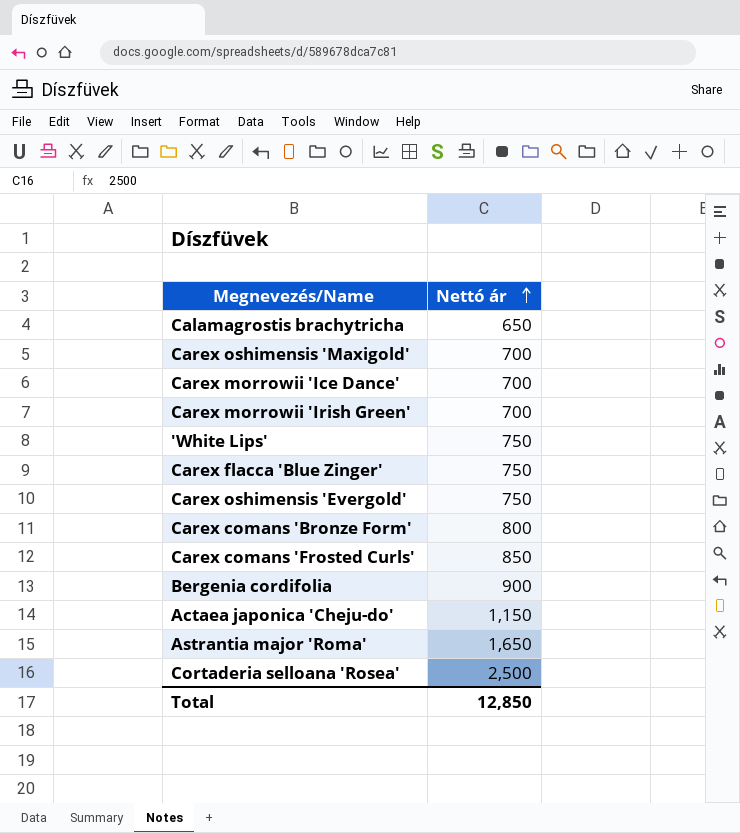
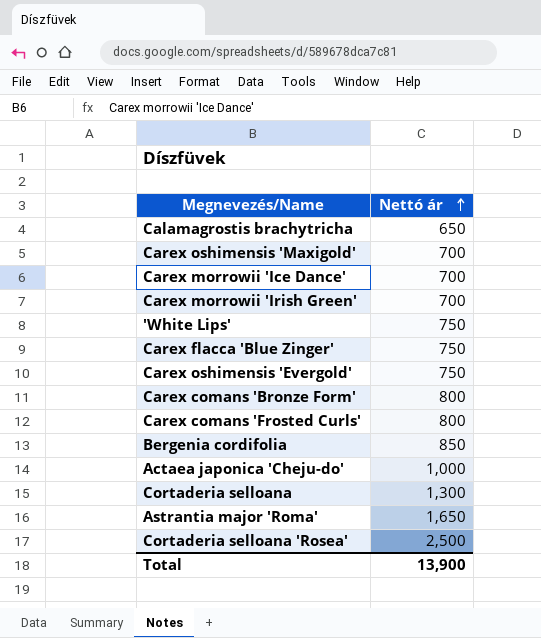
Carex comans 'Frosted Curls' | Nettó ár: 850 -> 800
Bergenia cordifolia | Nettó ár: 900 -> 850
Actaea japonica 'Cheju-do' | Nettó ár: 1,150 -> 1,000
row Cortaderia selloana: none -> 1,300
Total | Nettó ár: 12,850 -> 13,900

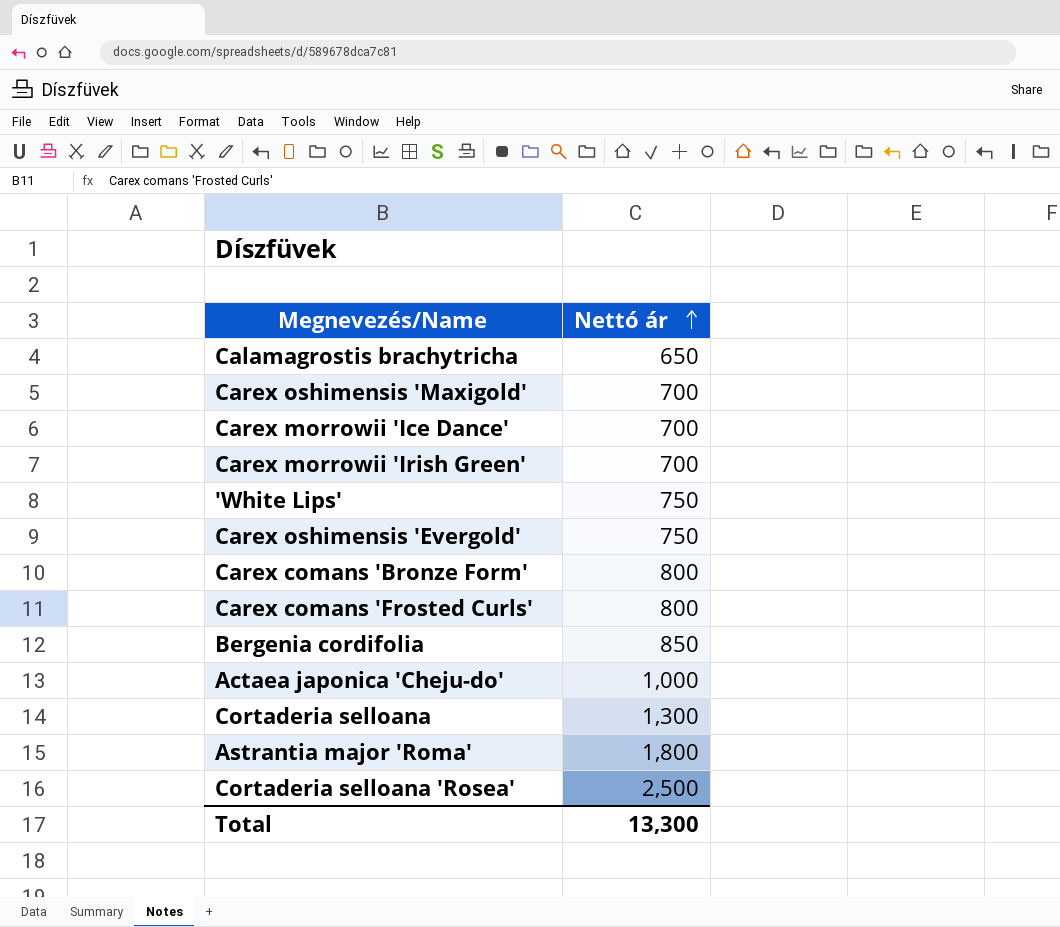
row Carex flacca 'Blue Zinger': 750 -> none
Astrantia major 'Roma' | Nettó ár: 1,650 -> 1,800
Total | Nettó ár: 13,900 -> 13,300

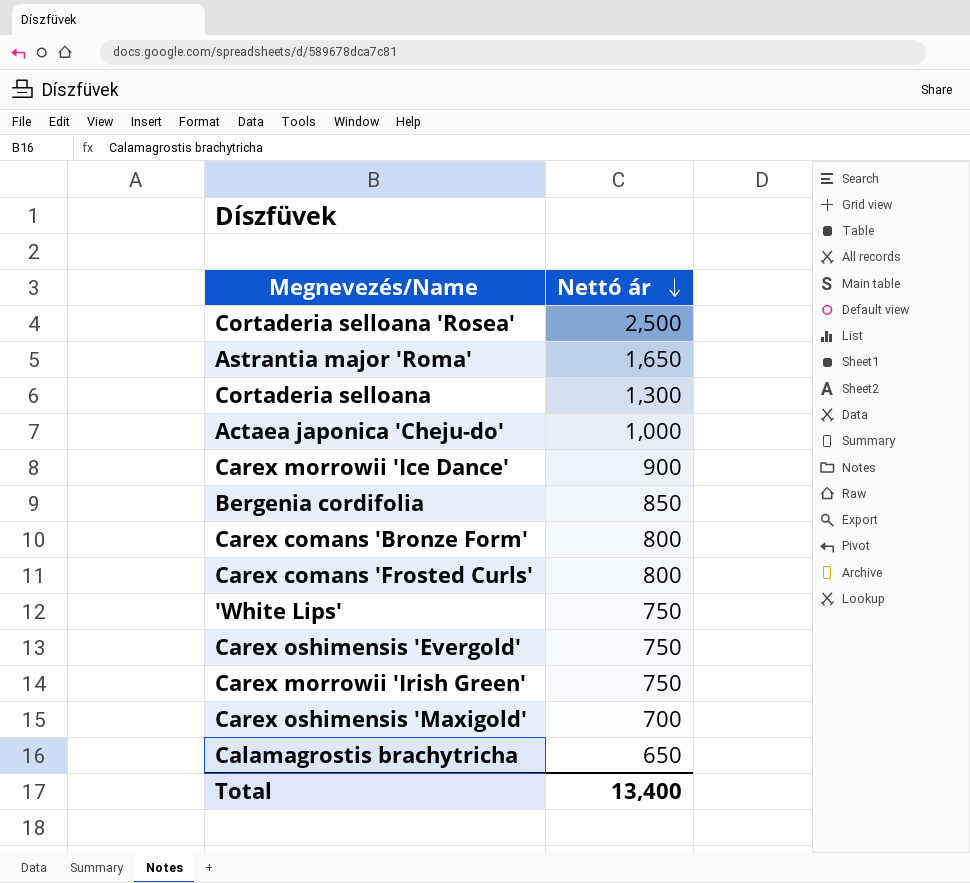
row order: Nettó ár ascending -> Nettó ár descending
Astrantia major 'Roma' | Nettó ár: 1,800 -> 1,650
Carex morrowii 'Ice Dance' | Nettó ár: 700 -> 900
Carex morrowii 'Irish Green' | Nettó ár: 700 -> 750
Total | Nettó ár: 13,300 -> 13,400

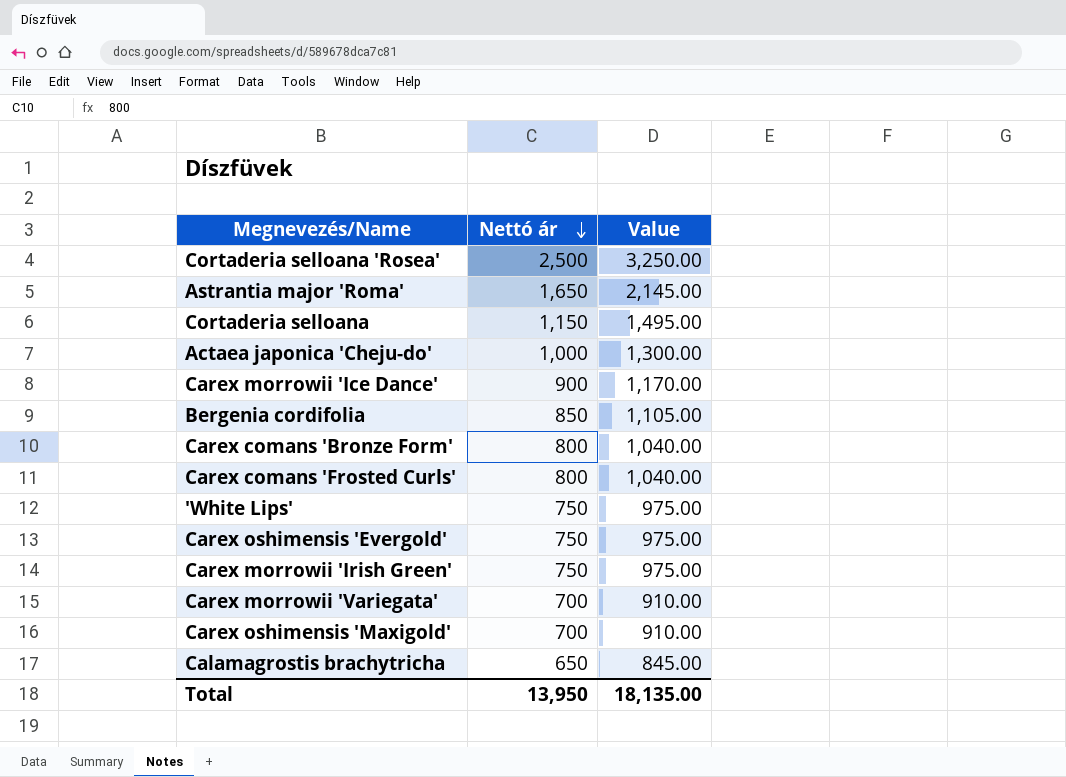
column Value | formula: none -> [Nettó ár] * 1.3
Cortaderia selloana | Nettó ár: 1,300 -> 1,150
row Carex morrowii 'Variegata': none -> 700 | 910.00
Total | Nettó ár: 13,400 -> 13,950

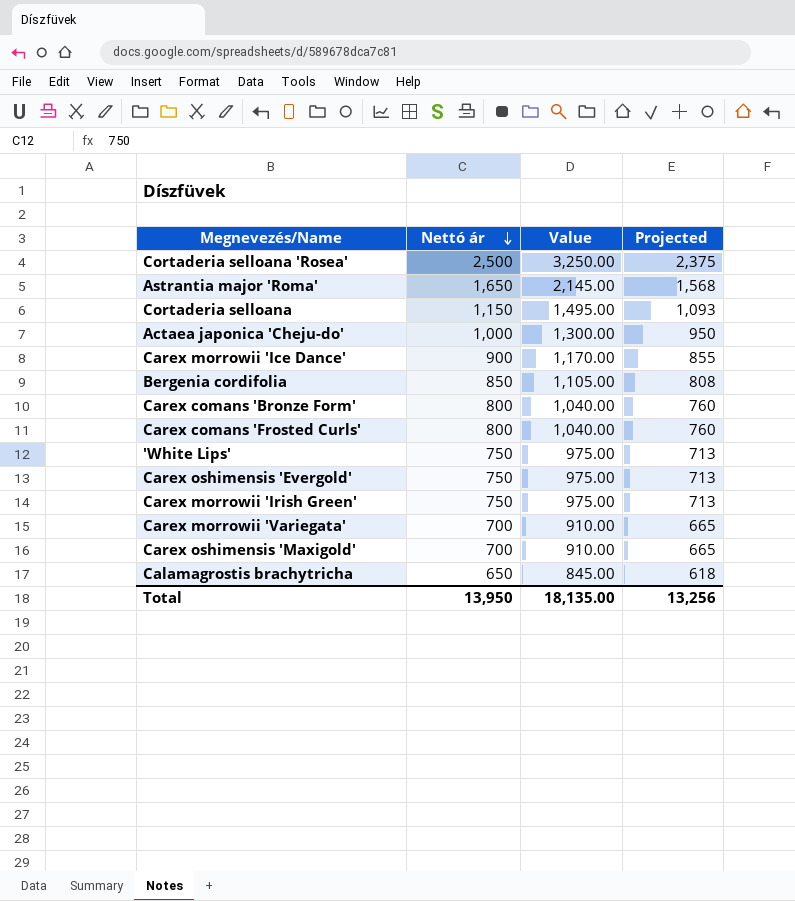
column Projected | formula: none -> [Nettó ár] * 0.95

